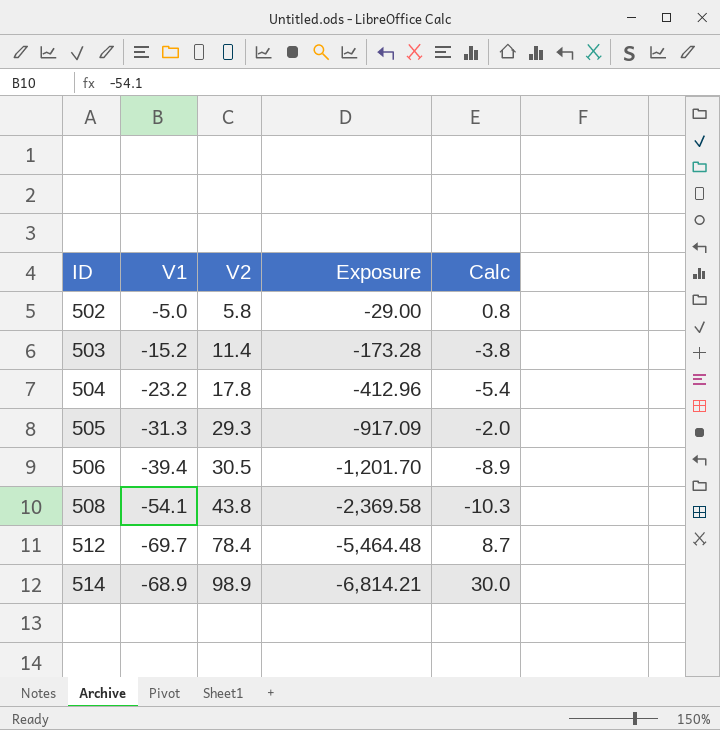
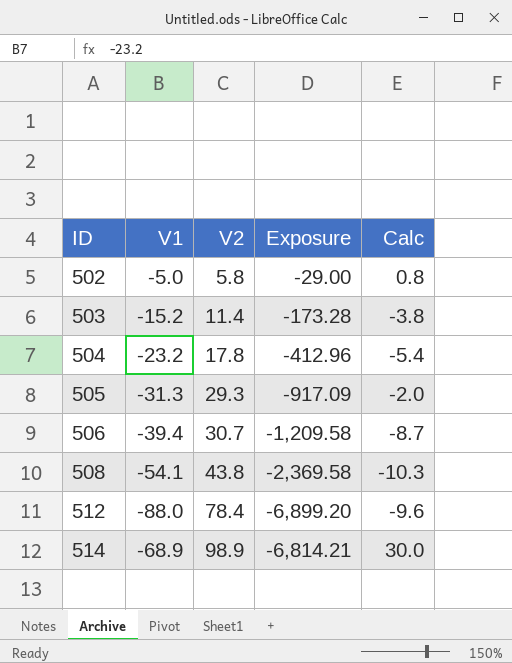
506 | V2: 30.5 -> 30.7
506 | Exposure: -1,201.70 -> -1,209.58
506 | Calc: -8.9 -> -8.7
512 | V1: -69.7 -> -88.0
512 | Exposure: -5,464.48 -> -6,899.20
512 | Calc: 8.7 -> -9.6

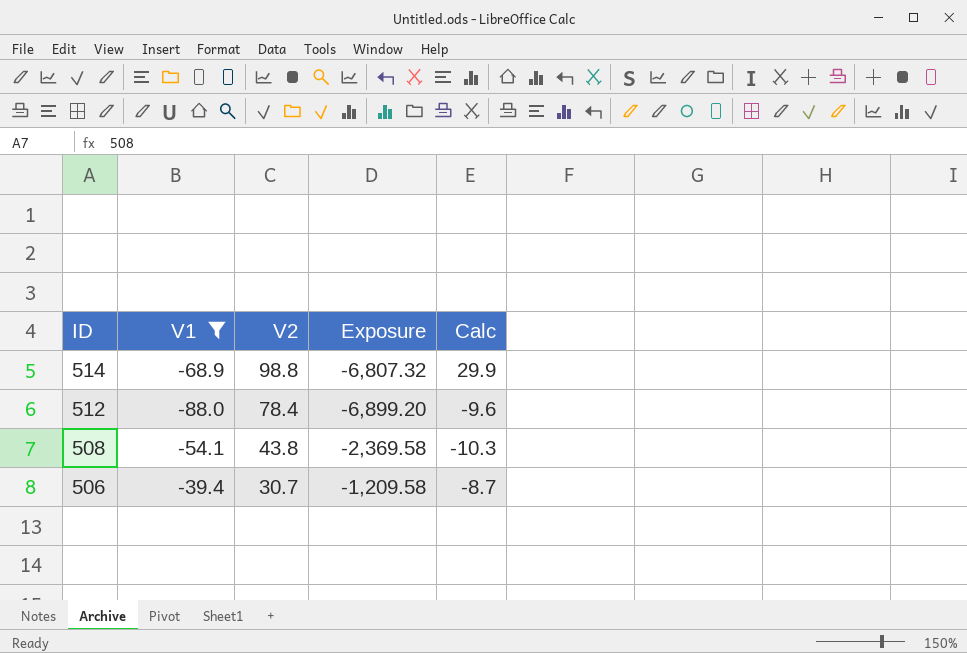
filter: none -> V1 <= -39.4
row order: ID ascending -> ID descending
514 | V2: 98.9 -> 98.8
514 | Exposure: -6,814.21 -> -6,807.32
514 | Calc: 30.0 -> 29.9

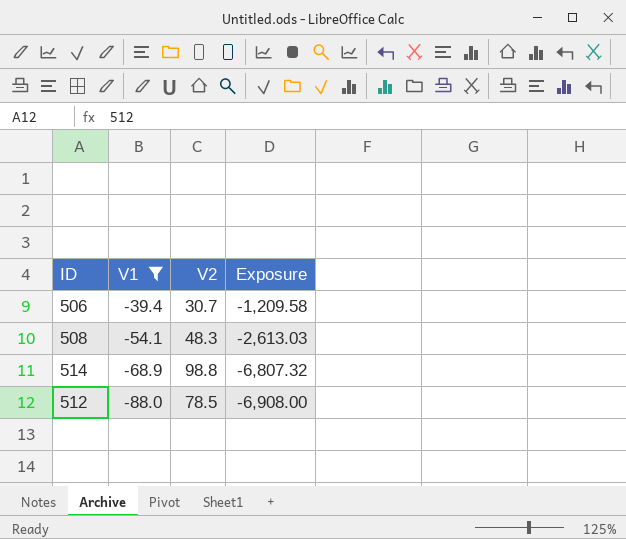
row order: ID descending -> V1 descending
column Calc | formula: [V1] + [V2] -> none
508 | V2: 43.8 -> 48.3
508 | Exposure: -2,369.58 -> -2,613.03
512 | V2: 78.4 -> 78.5
512 | Exposure: -6,899.20 -> -6,908.00

